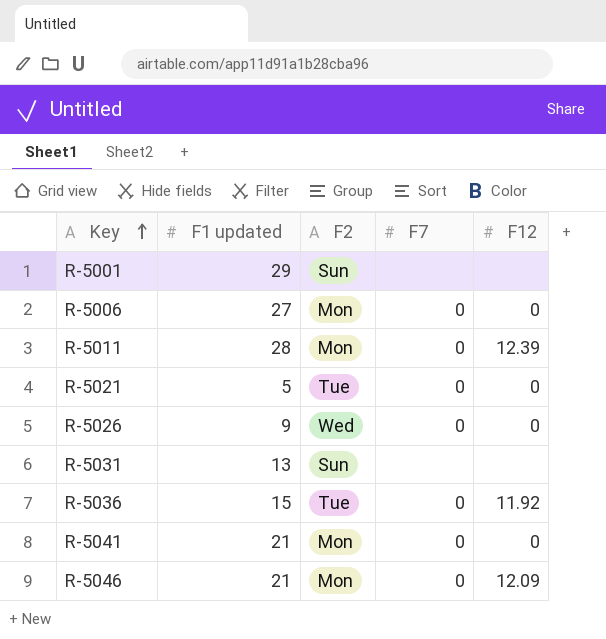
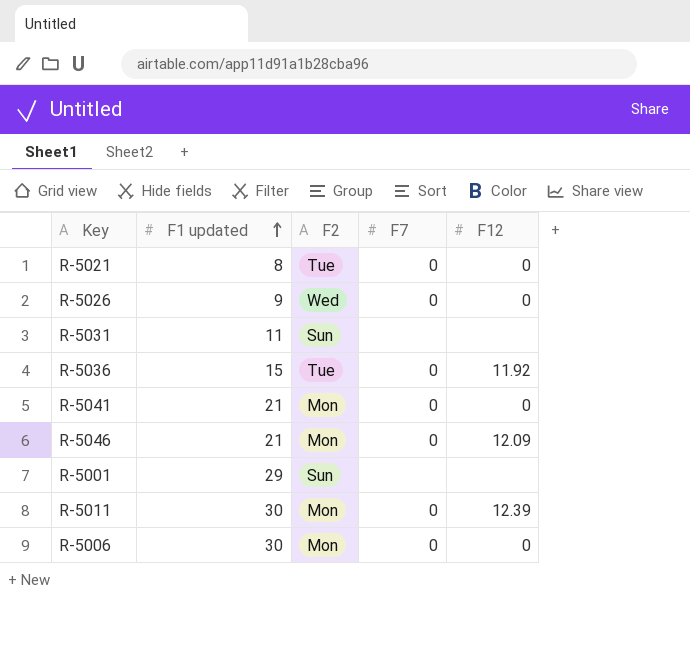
row order: Key ascending -> F1 updated ascending
R-5021 | F1 updated: 5 -> 8
R-5031 | F1 updated: 13 -> 11
R-5011 | F1 updated: 28 -> 30
R-5006 | F1 updated: 27 -> 30

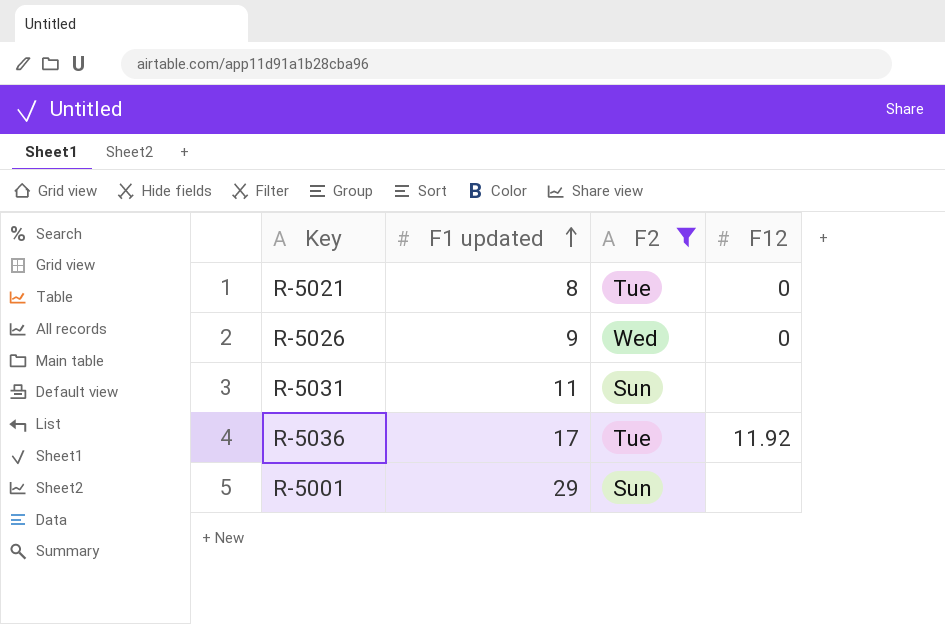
filter: none -> F2 != Mon
column F7 | position: 4 -> none
R-5036 | F1 updated: 15 -> 17

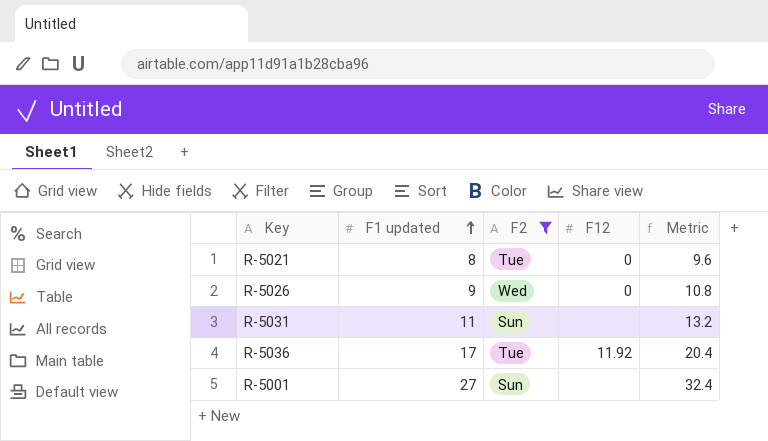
column Metric | formula: none -> [F1 updated] * 1.2
R-5001 | F1 updated: 29 -> 27

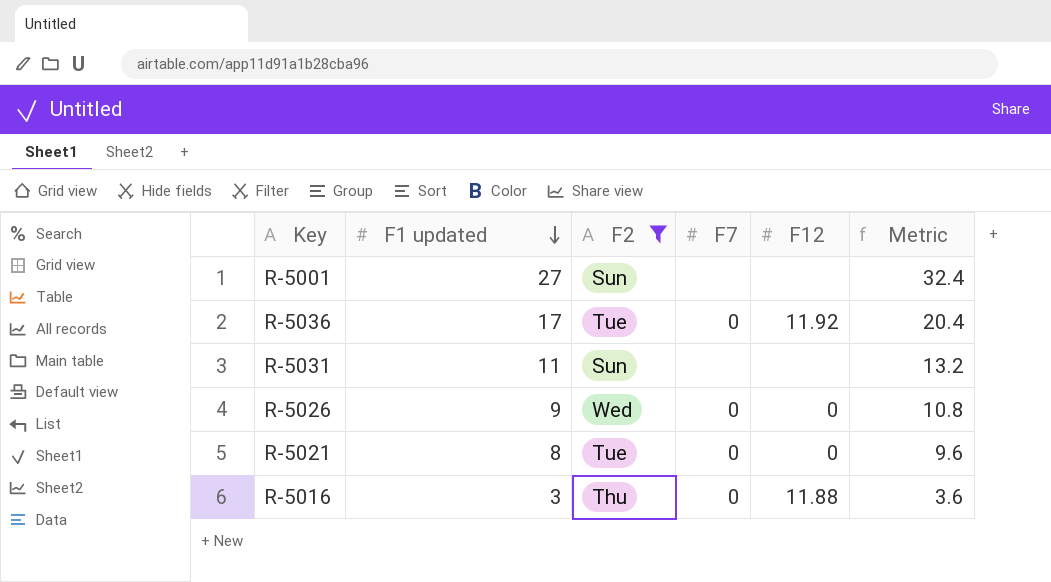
row order: F1 updated ascending -> F1 updated descending
column F7 | position: none -> 4
row R-5016: none -> 3 | Thu | 0 | 11.88 | 3.6

